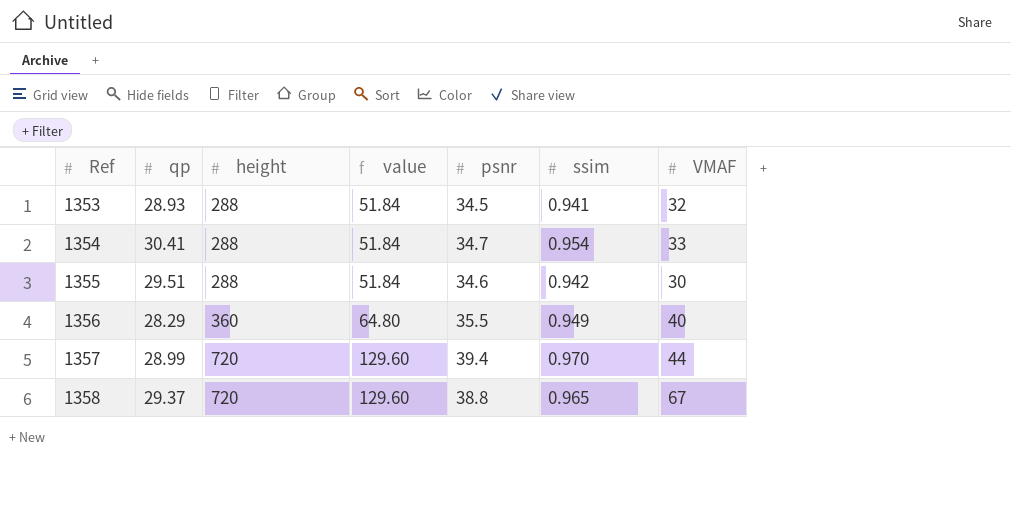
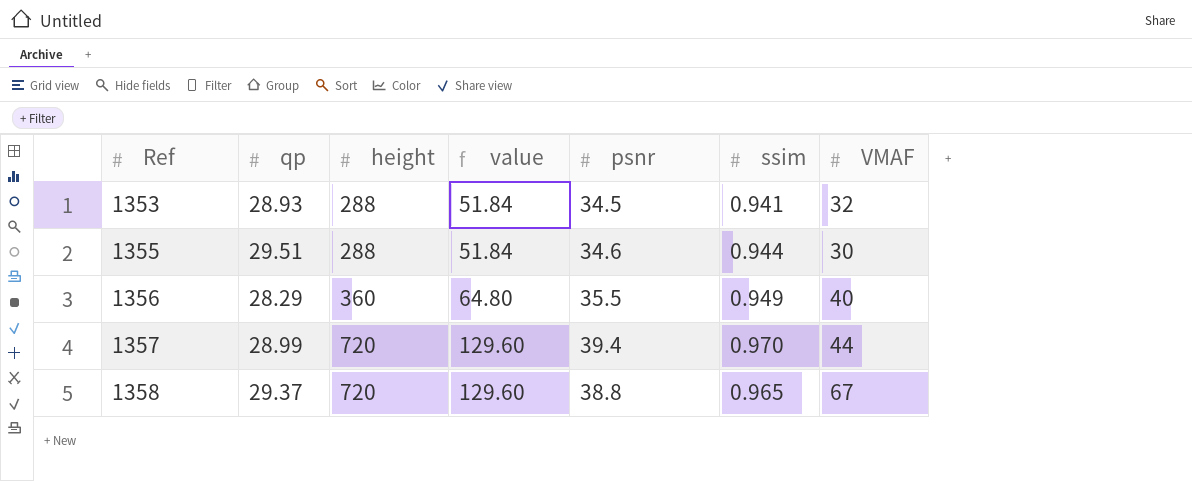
row 1354: 30.41 | 288 | 51.84 | 34.7 | 0.954 | 33 -> none
1355 | ssim: 0.942 -> 0.944

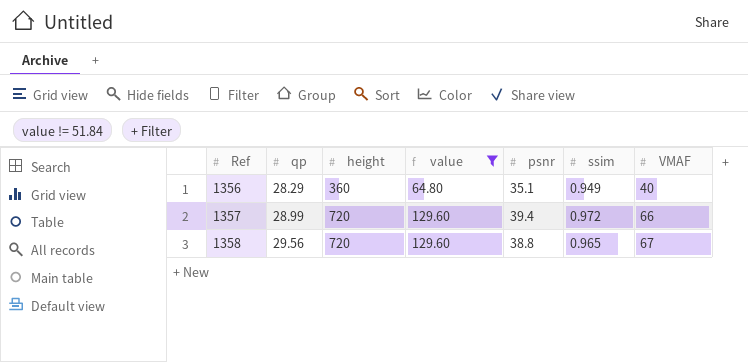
filter: none -> value != 51.84
1356 | psnr: 35.5 -> 35.1
1357 | ssim: 0.970 -> 0.972
1357 | VMAF: 44 -> 66
1358 | qp: 29.37 -> 29.56

